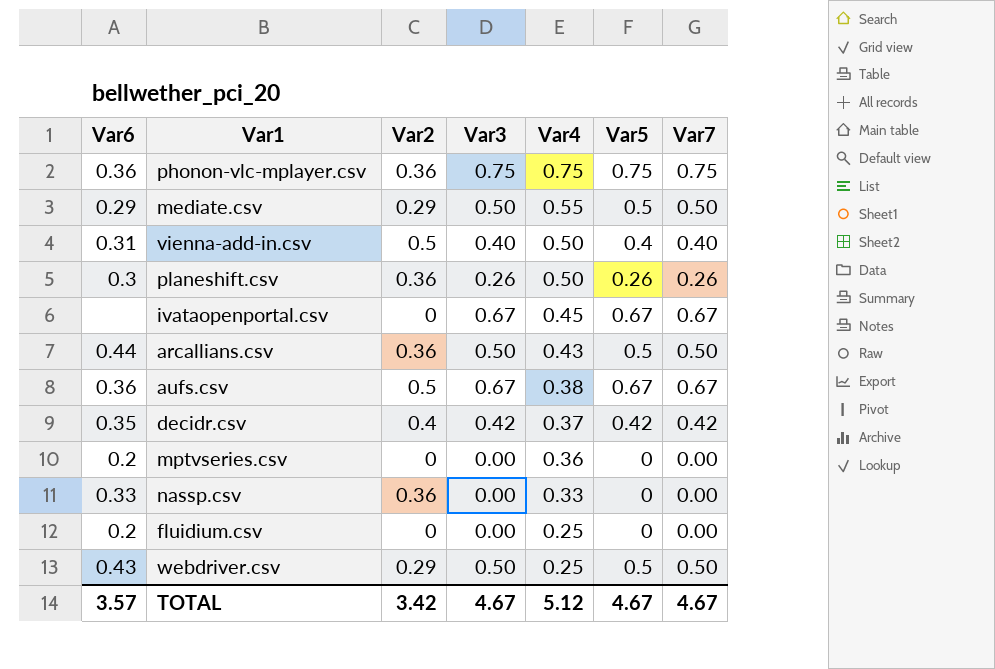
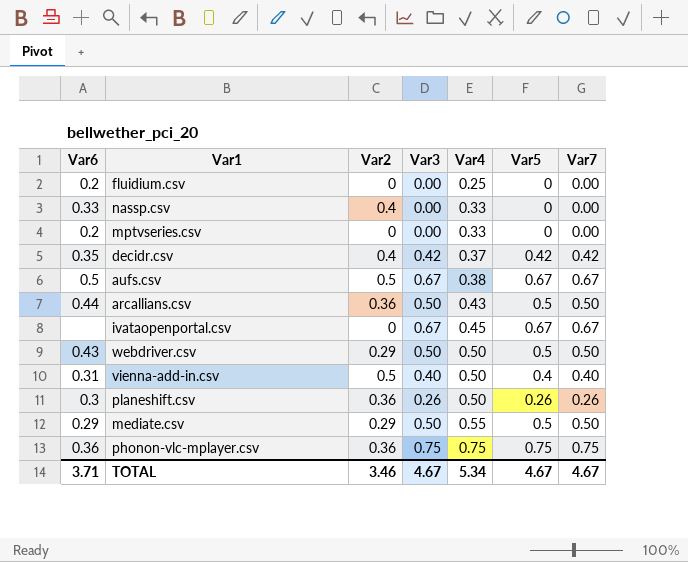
row order: Var4 descending -> Var4 ascending
nassp.csv | Var2: 0.36 -> 0.4
mptvseries.csv | Var4: 0.36 -> 0.33
aufs.csv | Var6: 0.36 -> 0.5
webdriver.csv | Var4: 0.25 -> 0.50
TOTAL | Var6: 3.57 -> 3.71
TOTAL | Var2: 3.42 -> 3.46
TOTAL | Var4: 5.12 -> 5.34

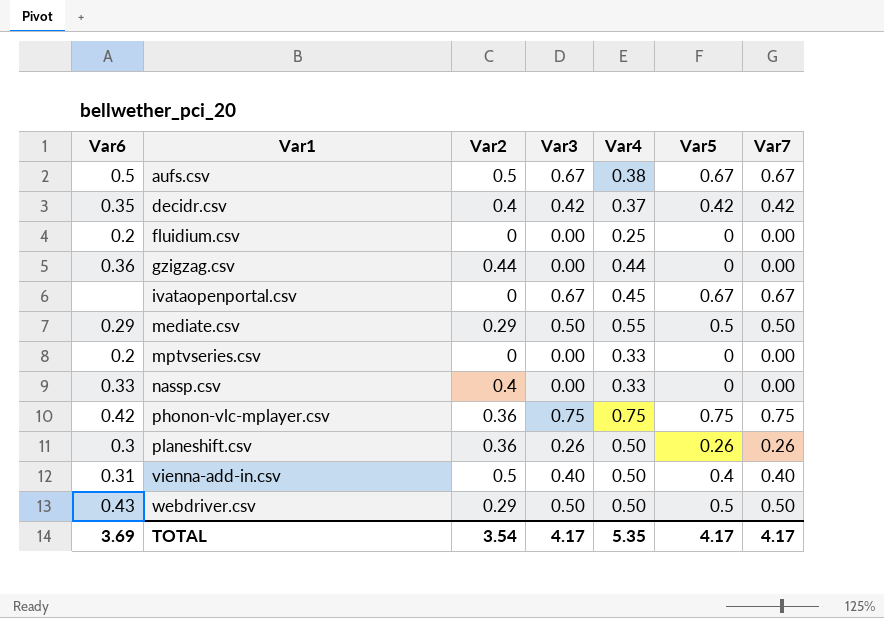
row order: Var4 ascending -> Var1 ascending
row arcallians.csv: 0.44 | 0.36 | 0.50 | 0.43 | 0.5 | 0.50 -> none
row gzigzag.csv: none -> 0.36 | 0.44 | 0.00 | 0.44 | 0 | 0.00
phonon-vlc-mplayer.csv | Var6: 0.36 -> 0.42
TOTAL | Var6: 3.71 -> 3.69
TOTAL | Var2: 3.46 -> 3.54
TOTAL | Var3: 4.67 -> 4.17
TOTAL | Var4: 5.34 -> 5.35
TOTAL | Var5: 4.67 -> 4.17
TOTAL | Var7: 4.67 -> 4.17

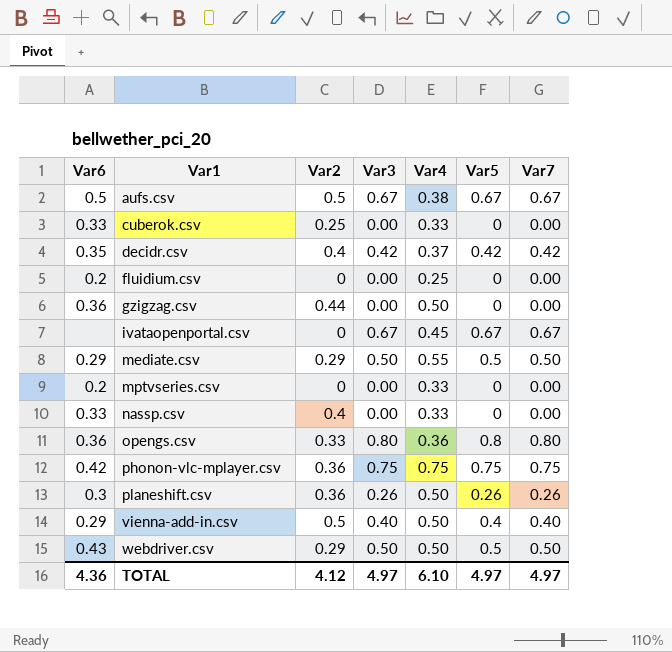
row cuberok.csv: none -> 0.33 | 0.25 | 0.00 | 0.33 | 0 | 0.00
gzigzag.csv | Var4: 0.44 -> 0.50
row opengs.csv: none -> 0.36 | 0.33 | 0.80 | 0.36 | 0.8 | 0.80
vienna-add-in.csv | Var6: 0.31 -> 0.29
TOTAL | Var6: 3.69 -> 4.36
TOTAL | Var2: 3.54 -> 4.12
TOTAL | Var3: 4.17 -> 4.97
TOTAL | Var4: 5.35 -> 6.10
TOTAL | Var5: 4.17 -> 4.97
TOTAL | Var7: 4.17 -> 4.97

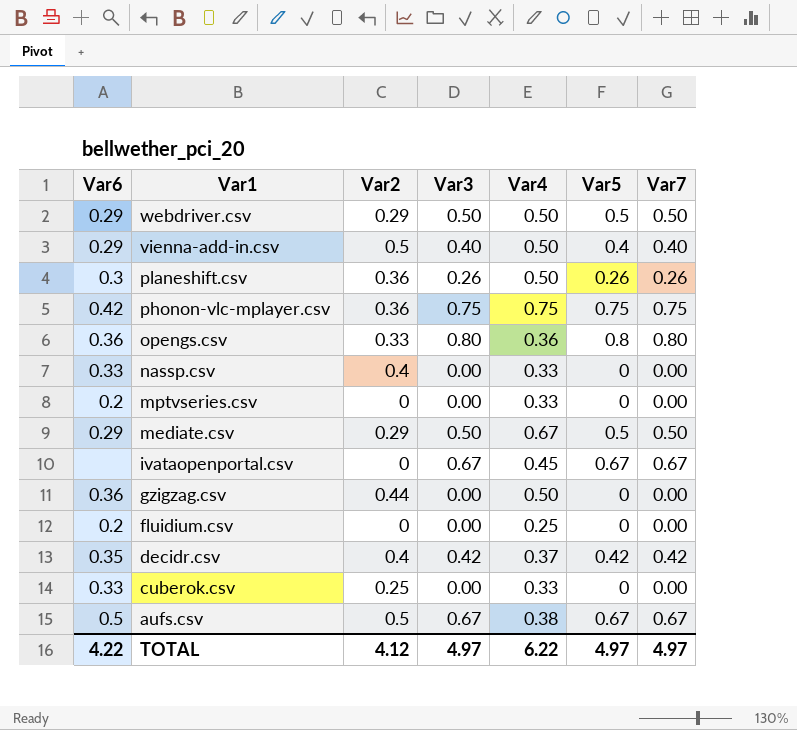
row order: Var1 ascending -> Var1 descending
webdriver.csv | Var6: 0.43 -> 0.29
mediate.csv | Var4: 0.55 -> 0.67
TOTAL | Var6: 4.36 -> 4.22
TOTAL | Var4: 6.10 -> 6.22

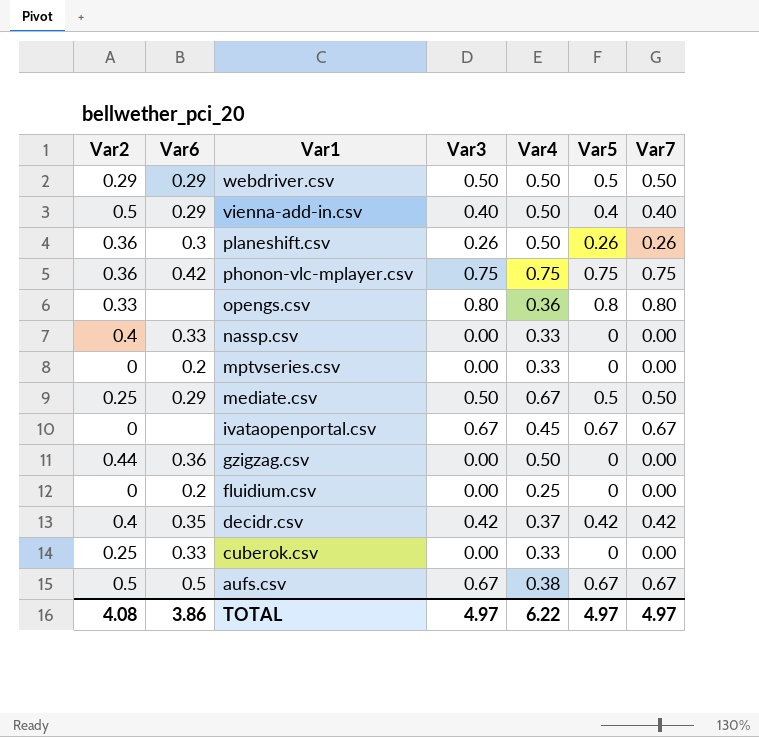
column Var2 | position: 3 -> 1
opengs.csv | Var6: 0.36 -> none
mediate.csv | Var2: 0.29 -> 0.25
TOTAL | Var2: 4.12 -> 4.08
TOTAL | Var6: 4.22 -> 3.86

